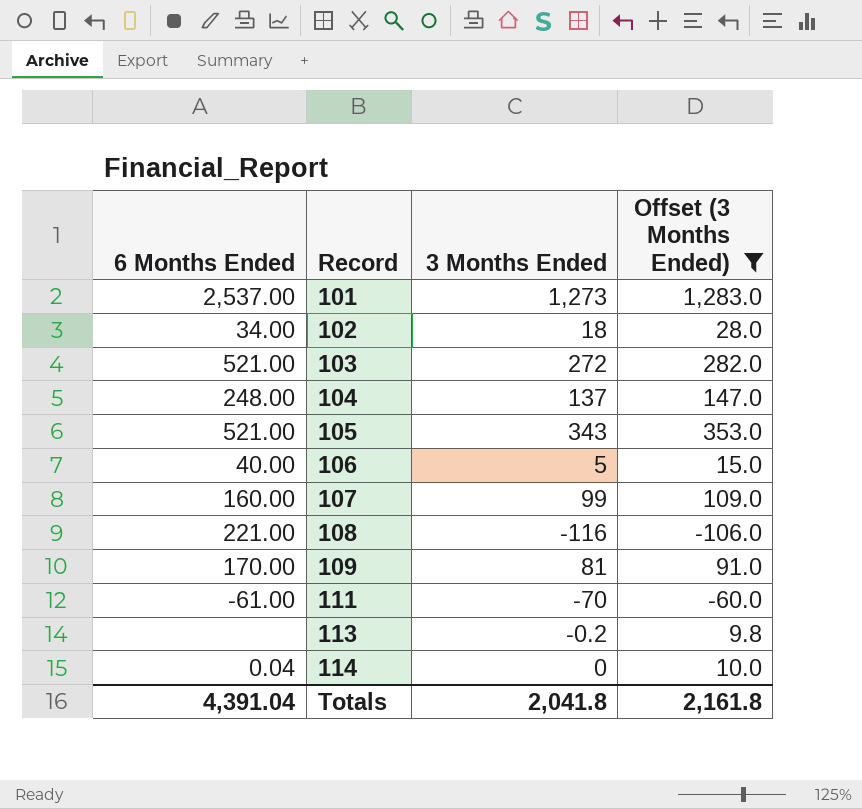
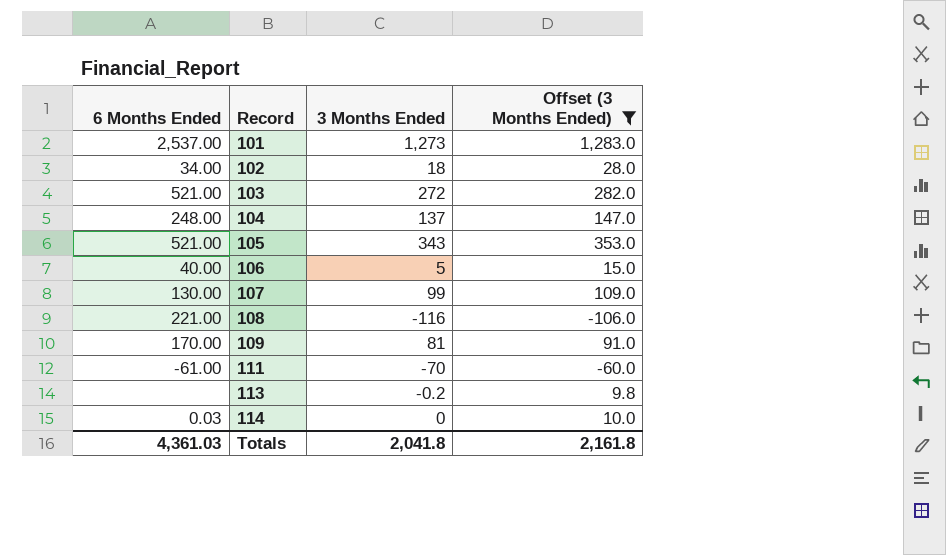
107 | 6 Months Ended: 160.00 -> 130.00
114 | 6 Months Ended: 0.04 -> 0.03
Totals | 6 Months Ended: 4,391.04 -> 4,361.03

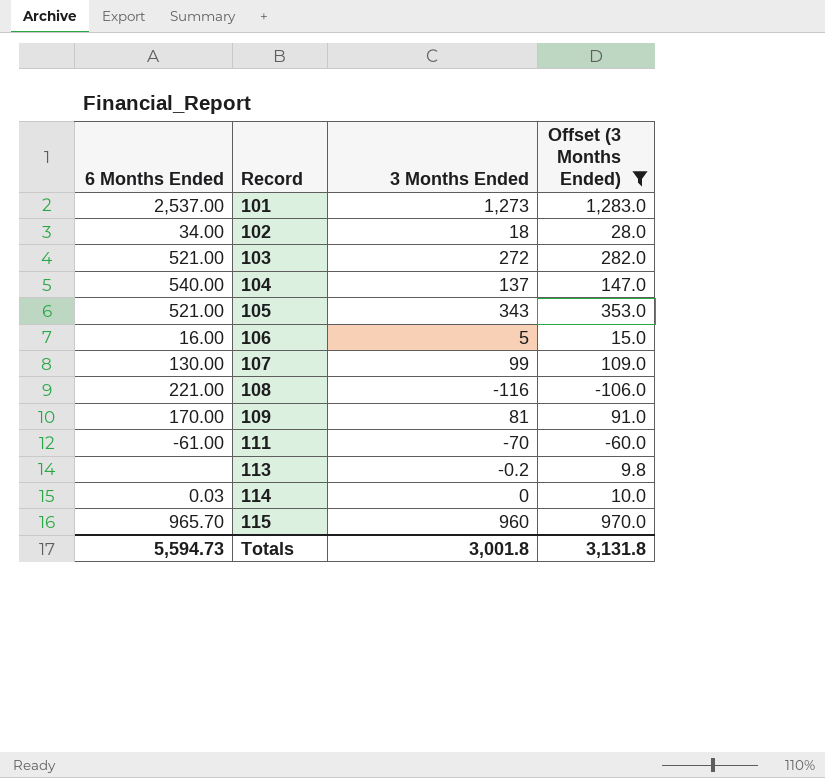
104 | 6 Months Ended: 248.00 -> 540.00
106 | 6 Months Ended: 40.00 -> 16.00
row 115: none -> 965.70 | 960 | 970.0
Totals | 6 Months Ended: 4,361.03 -> 5,594.73
Totals | 3 Months Ended: 2,041.8 -> 3,001.8
Totals | Offset (3 Months Ended): 2,161.8 -> 3,131.8

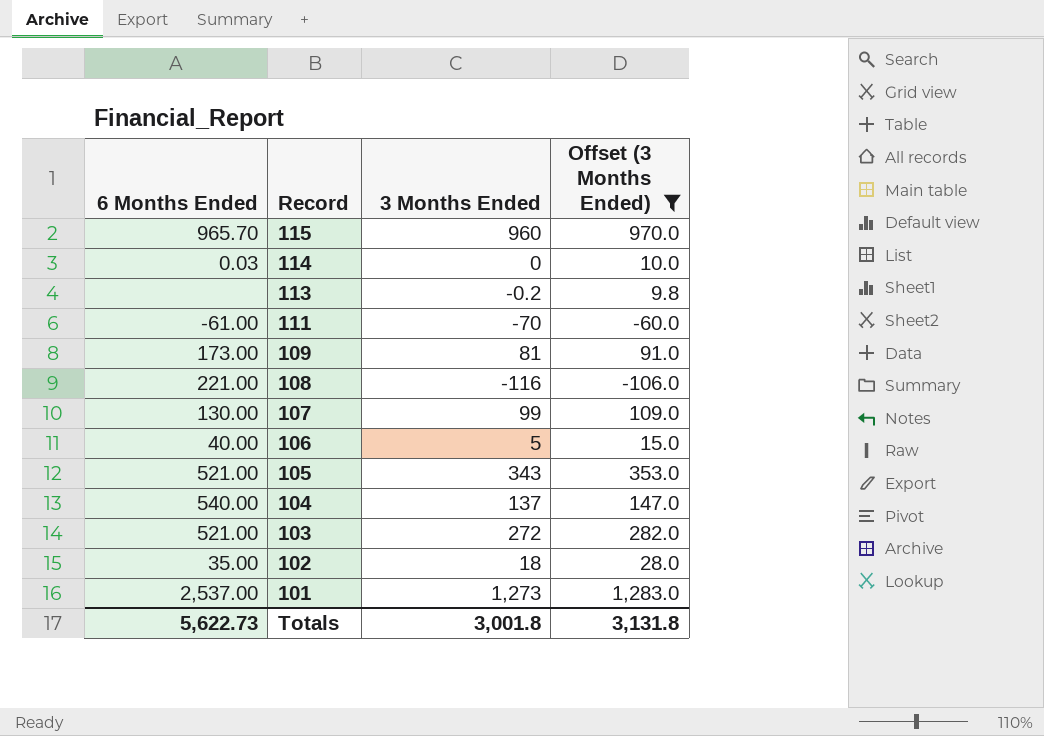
row order: Record ascending -> Record descending
109 | 6 Months Ended: 170.00 -> 173.00
106 | 6 Months Ended: 16.00 -> 40.00
102 | 6 Months Ended: 34.00 -> 35.00
Totals | 6 Months Ended: 5,594.73 -> 5,622.73

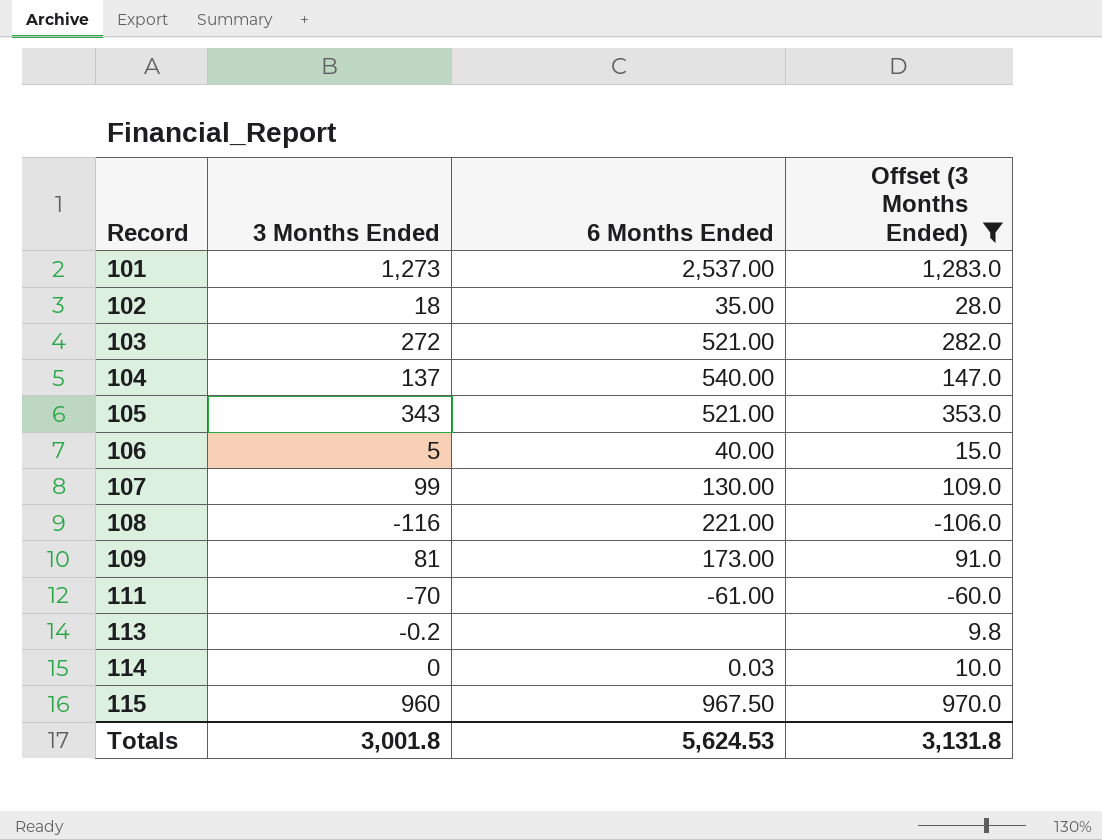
row order: Record descending -> Record ascending
column 6 Months Ended | position: 1 -> 3
115 | 6 Months Ended: 965.70 -> 967.50
Totals | 6 Months Ended: 5,622.73 -> 5,624.53

